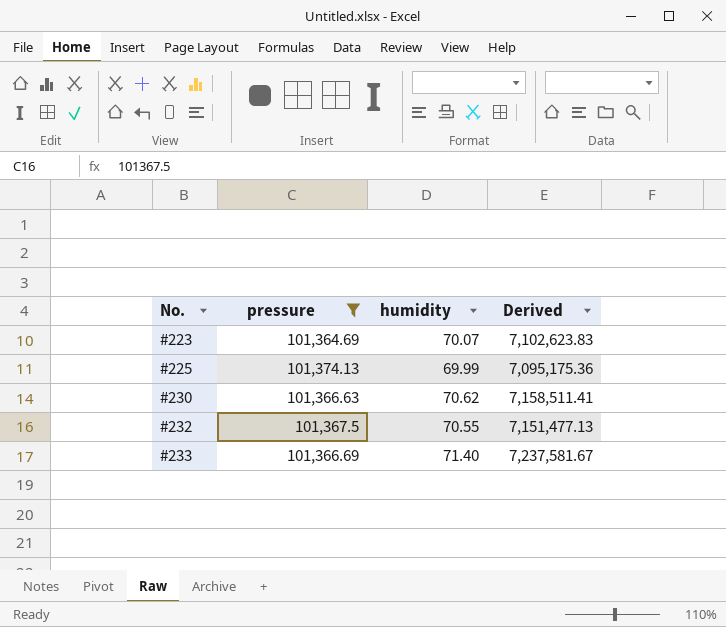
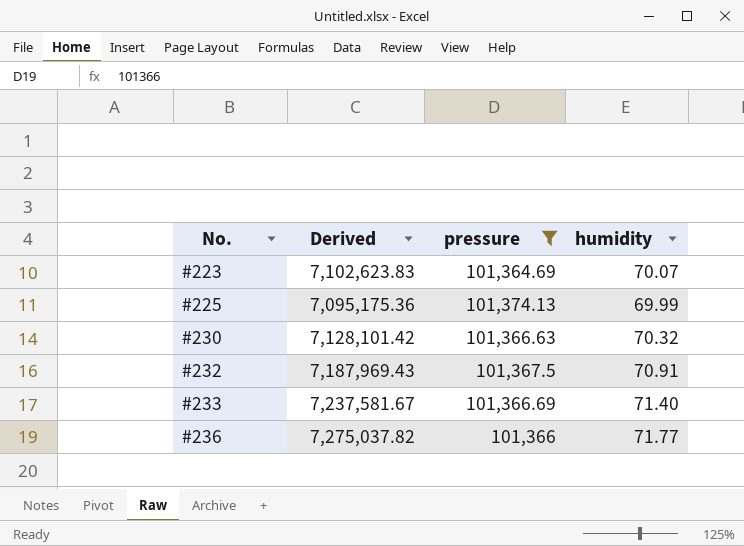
column Derived | position: 4 -> 2
#230 | Derived: 7,158,511.41 -> 7,128,101.42
#230 | humidity: 70.62 -> 70.32
#232 | Derived: 7,151,477.13 -> 7,187,969.43
#232 | humidity: 70.55 -> 70.91
row #236: none -> 7,275,037.82 | 101,366 | 71.77

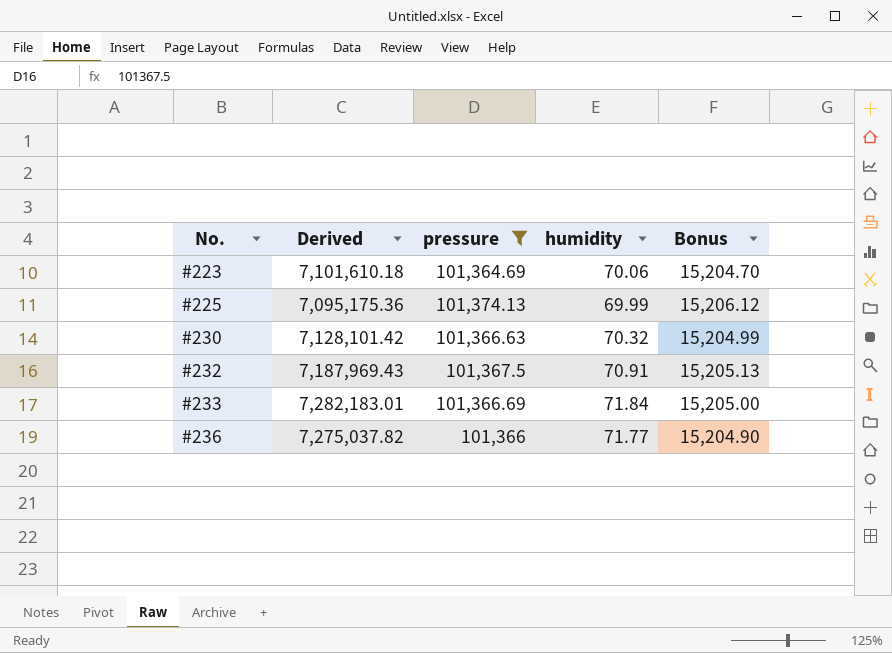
column Bonus | formula: none -> [pressure] * 0.15
#223 | Derived: 7,102,623.83 -> 7,101,610.18
#223 | humidity: 70.07 -> 70.06
#233 | Derived: 7,237,581.67 -> 7,282,183.01
#233 | humidity: 71.40 -> 71.84

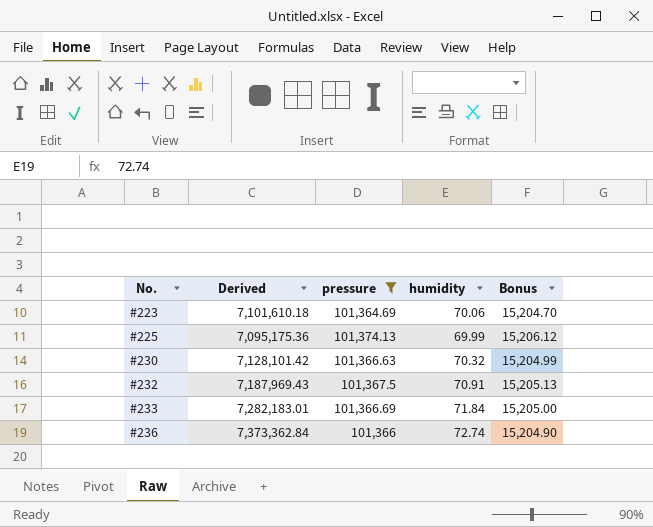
#236 | Derived: 7,275,037.82 -> 7,373,362.84
#236 | humidity: 71.77 -> 72.74

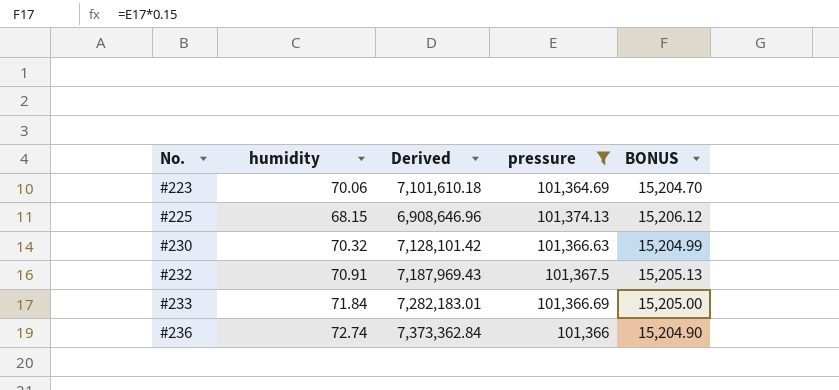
column humidity | position: 4 -> 2
column name: Bonus -> BONUS
#225 | humidity: 69.99 -> 68.15
#225 | Derived: 7,095,175.36 -> 6,908,646.96

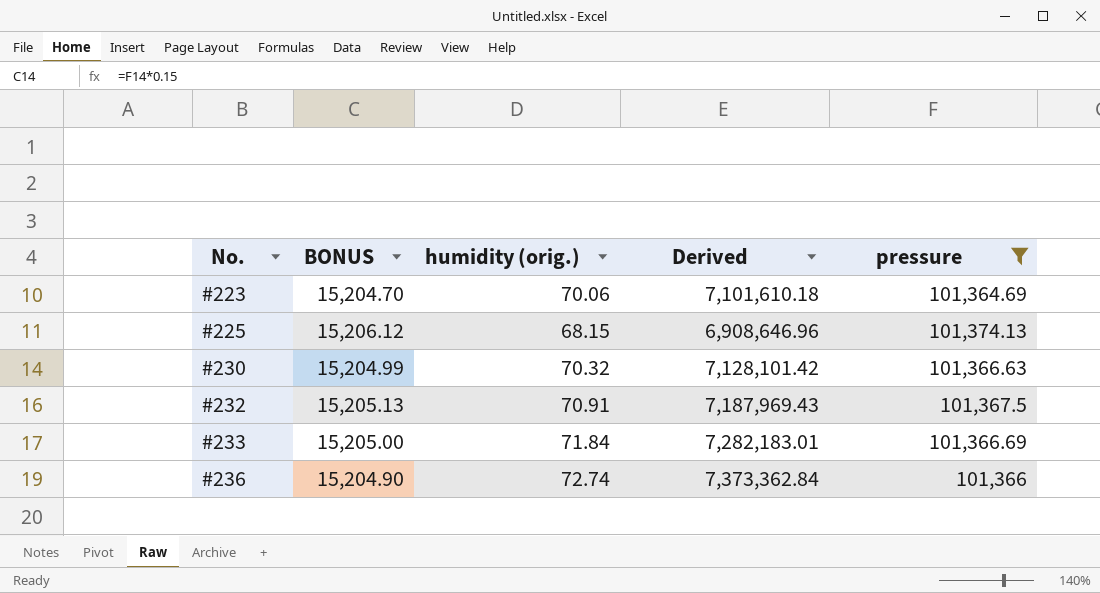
column BONUS | position: 5 -> 2
column name: humidity -> humidity (orig.)

